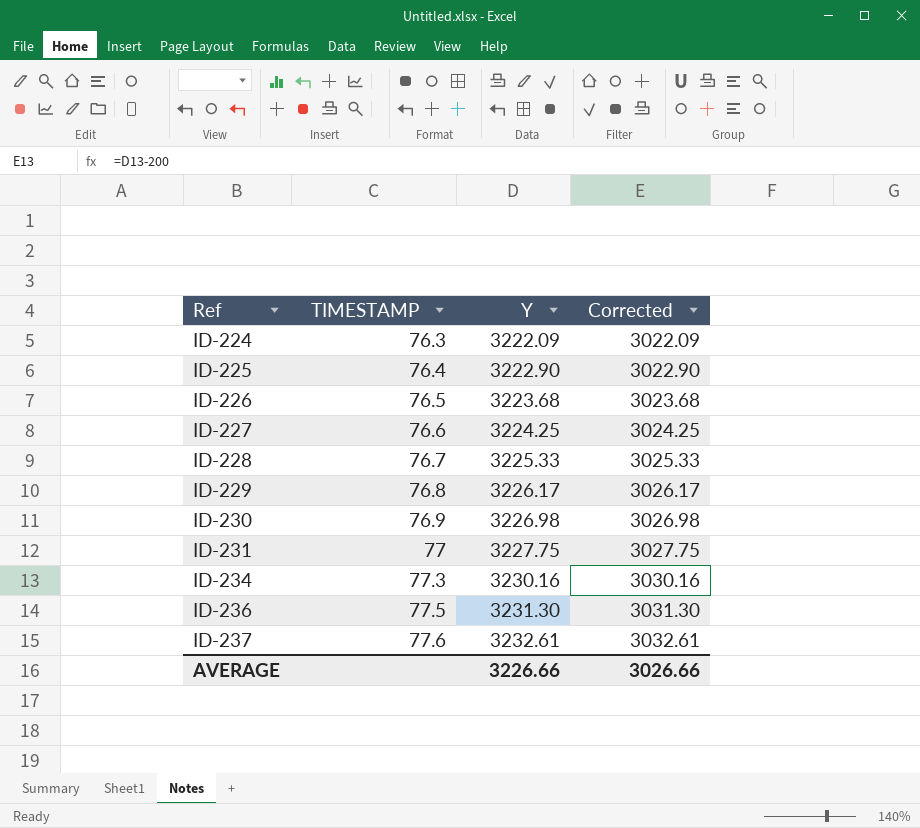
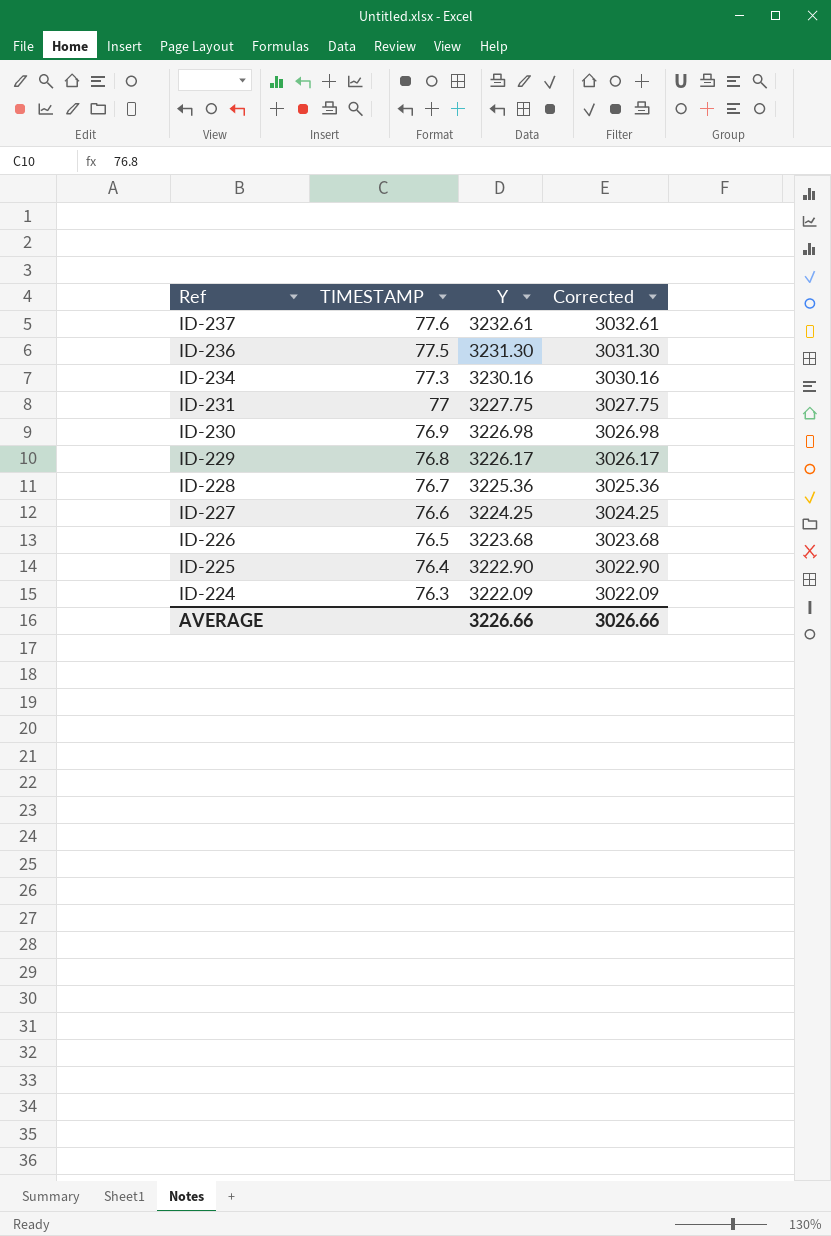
row order: Ref ascending -> Ref descending
ID-228 | Y: 3225.33 -> 3225.36
ID-228 | Corrected: 3025.33 -> 3025.36

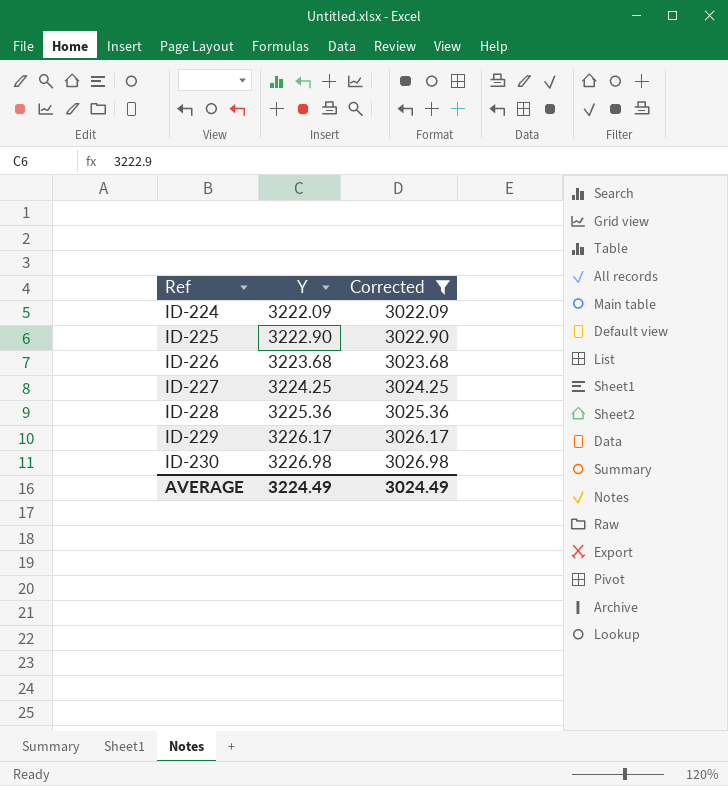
filter: none -> Corrected <= 3026.98
row order: Ref descending -> Ref ascending
column TIMESTAMP | position: 2 -> none
AVERAGE | Y: 3226.66 -> 3224.49
AVERAGE | Corrected: 3026.66 -> 3024.49

